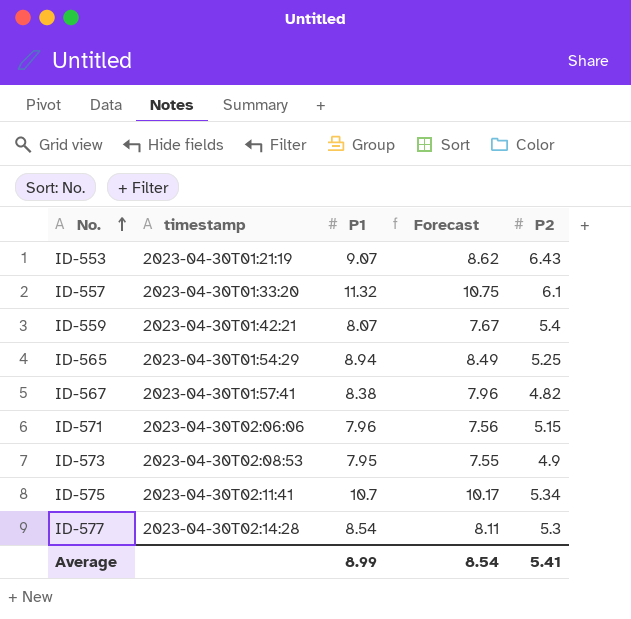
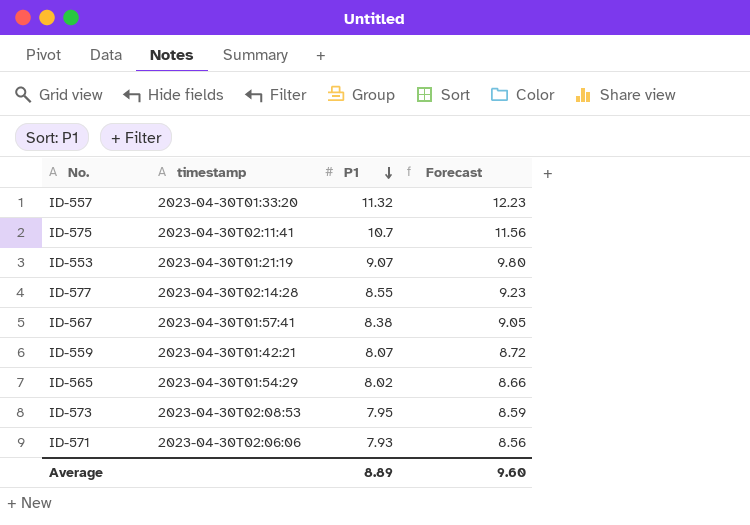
row order: No. ascending -> P1 descending
column P2 | position: 5 -> none
column Forecast | formula: [P1] * 0.95 -> [P1] * 1.08
ID-577 | P1: 8.54 -> 8.55
ID-565 | P1: 8.94 -> 8.02
ID-571 | P1: 7.96 -> 7.93
Average | P1: 8.99 -> 8.89
Average | Forecast: 8.54 -> 9.60

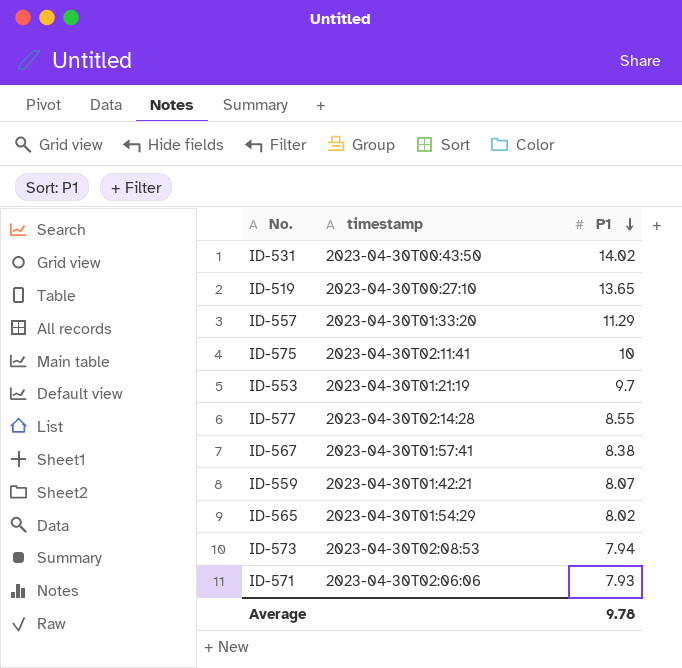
column Forecast | formula: [P1] * 1.08 -> none
row ID-531: none -> 2023-04-30T00:43:50 | 14.02
row ID-519: none -> 2023-04-30T00:27:10 | 13.65
ID-557 | P1: 11.32 -> 11.29
ID-575 | P1: 10.7 -> 10
ID-553 | P1: 9.07 -> 9.7
ID-573 | P1: 7.95 -> 7.94
Average | P1: 8.89 -> 9.78

